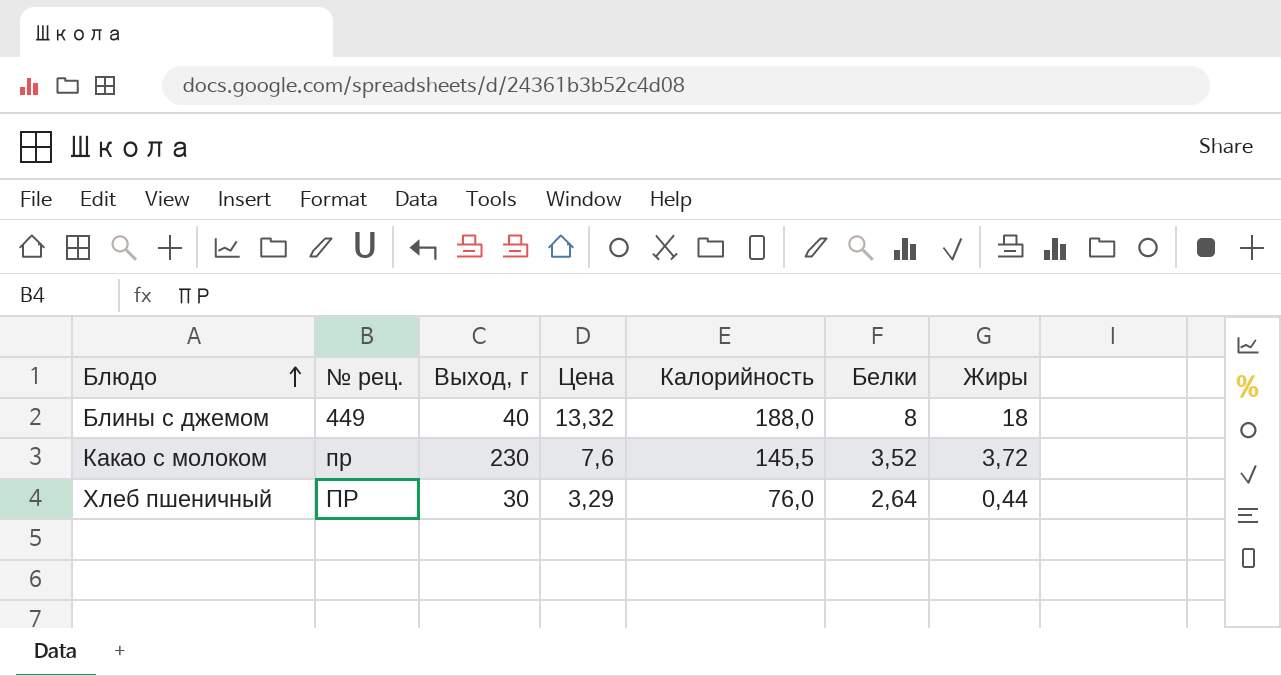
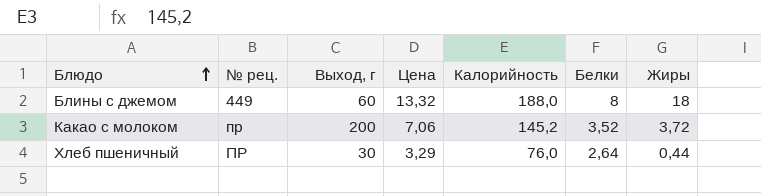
Блины с джемом | Выход, г: 40 -> 60
Какао с молоком | Выход, г: 230 -> 200
Какао с молоком | Цена: 7,6 -> 7,06
Какао с молоком | Калорийность: 145,5 -> 145,2

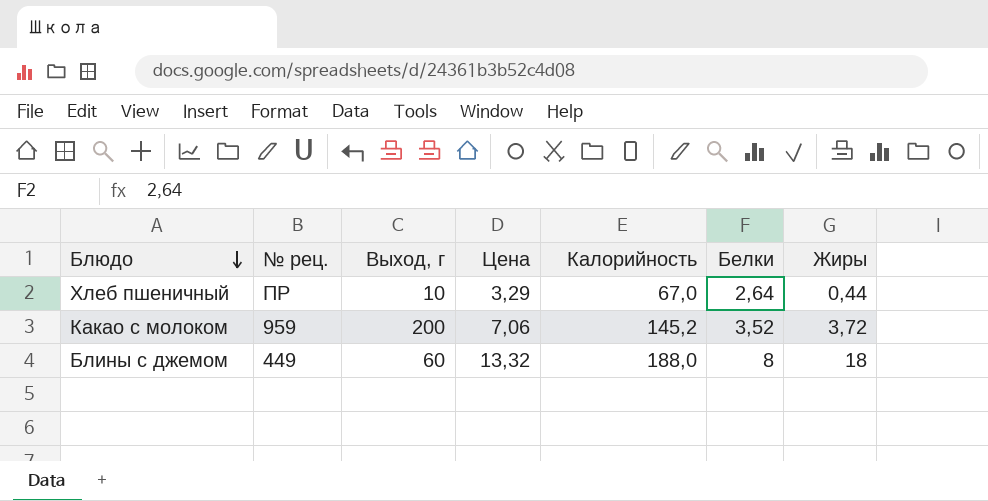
row order: Блюдо ascending -> Блюдо descending
Хлеб пшеничный | Выход, г: 30 -> 10
Хлеб пшеничный | Калорийность: 76,0 -> 67,0
Какао с молоком | № рец.: пр -> 959

